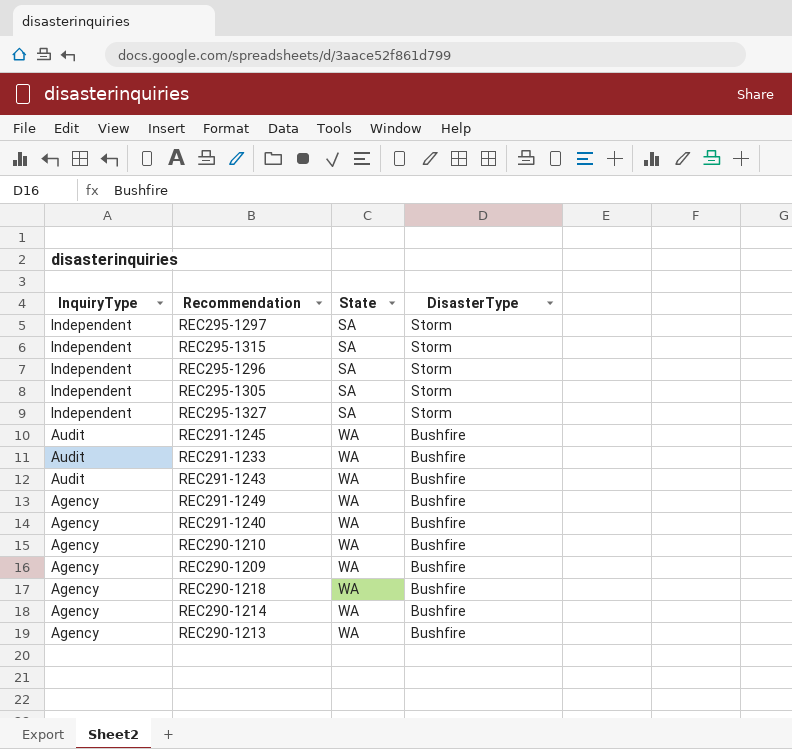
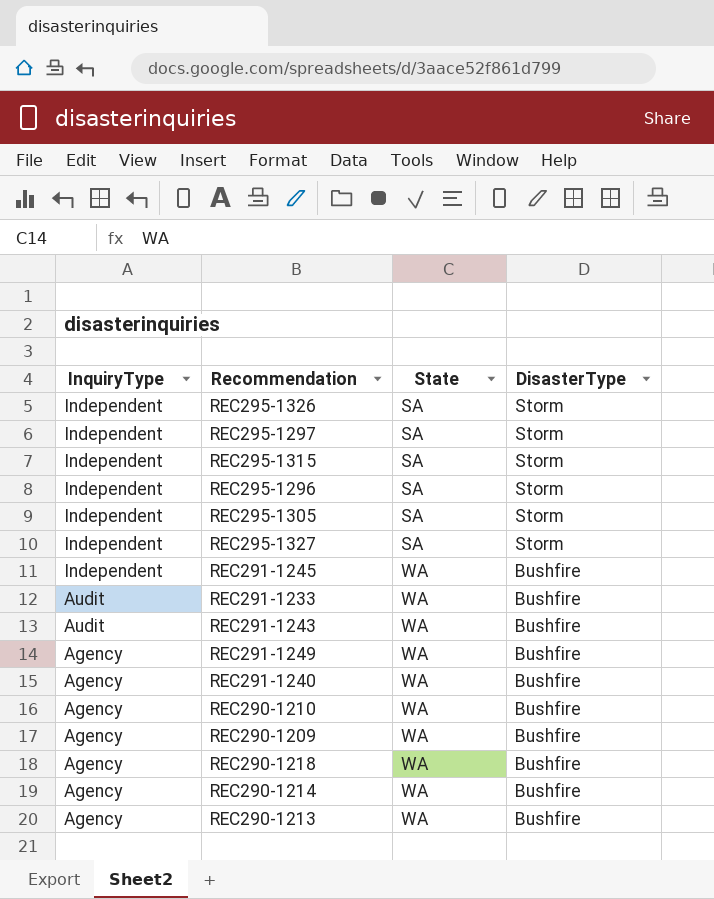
row REC295-1326: none -> Independent | SA | Storm
REC291-1245 | InquiryType: Audit -> Independent

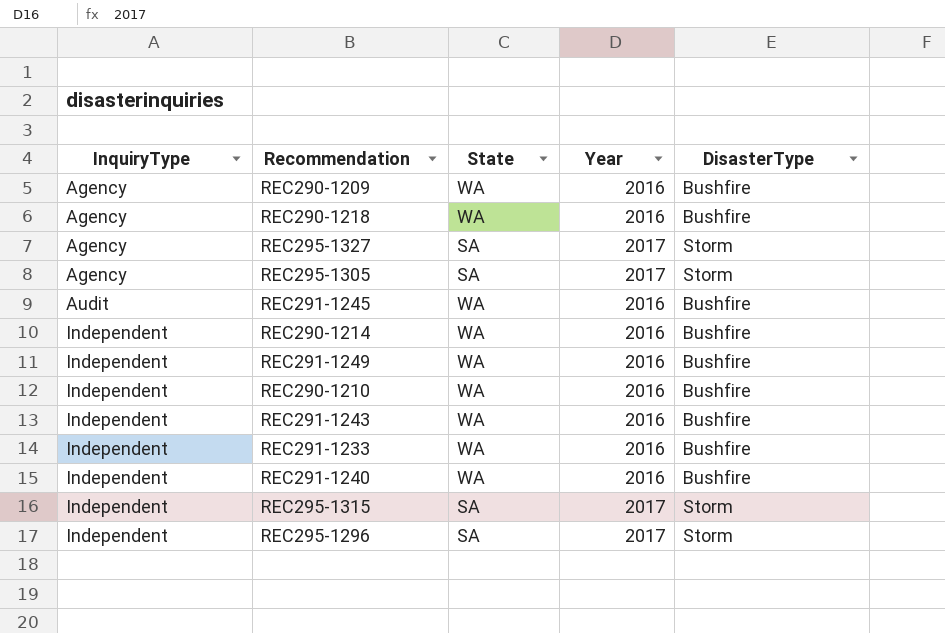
row order: InquiryType descending -> InquiryType ascending
column Year | position: none -> 4
row REC295-1326: Independent | SA | Storm -> none
row REC295-1297: Independent | SA | Storm -> none
row REC290-1213: Agency | WA | Bushfire -> none
REC295-1327 | InquiryType: Independent -> Agency
REC295-1305 | InquiryType: Independent -> Agency
REC291-1245 | InquiryType: Independent -> Audit
REC290-1214 | InquiryType: Agency -> Independent
REC291-1249 | InquiryType: Agency -> Independent
REC290-1210 | InquiryType: Agency -> Independent
REC291-1243 | InquiryType: Audit -> Independent
REC291-1233 | InquiryType: Audit -> Independent
REC291-1240 | InquiryType: Agency -> Independent

